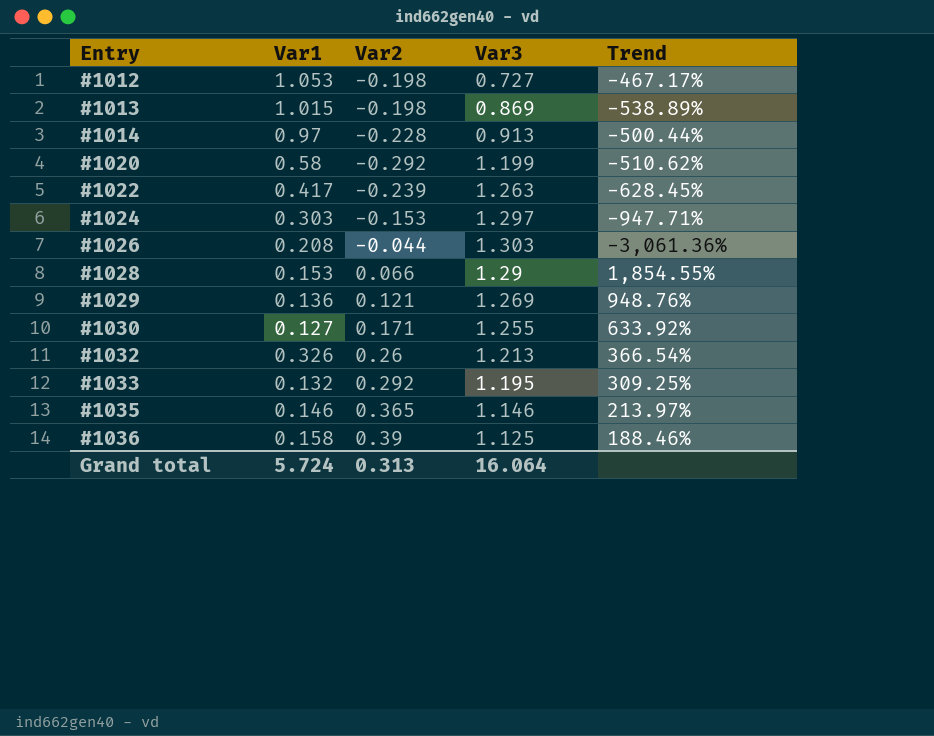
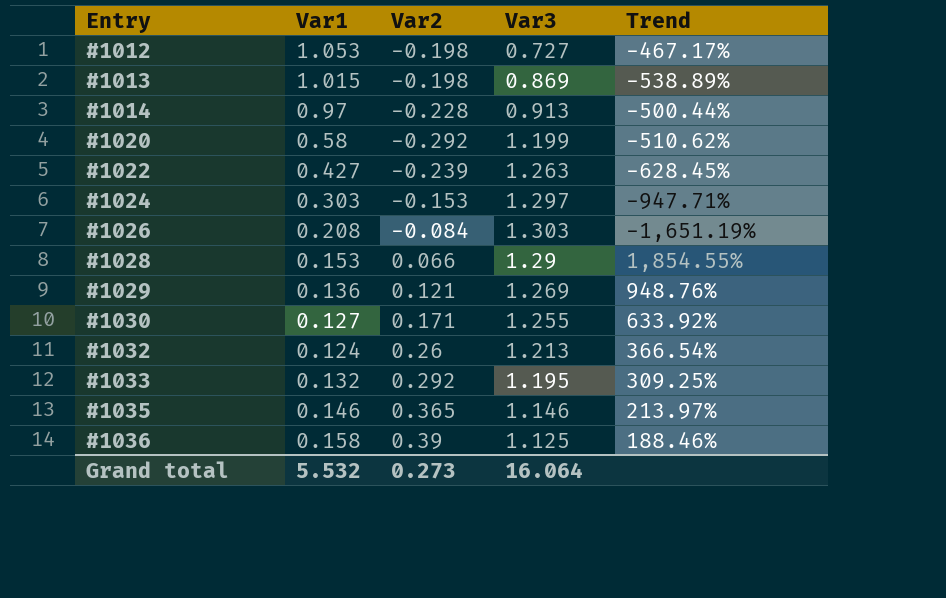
#1022 | Var1: 0.417 -> 0.427
#1026 | Var2: -0.044 -> -0.084
#1026 | Trend: -3,061.36% -> -1,651.19%
#1032 | Var1: 0.326 -> 0.124
Grand total | Var1: 5.724 -> 5.532
Grand total | Var2: 0.313 -> 0.273

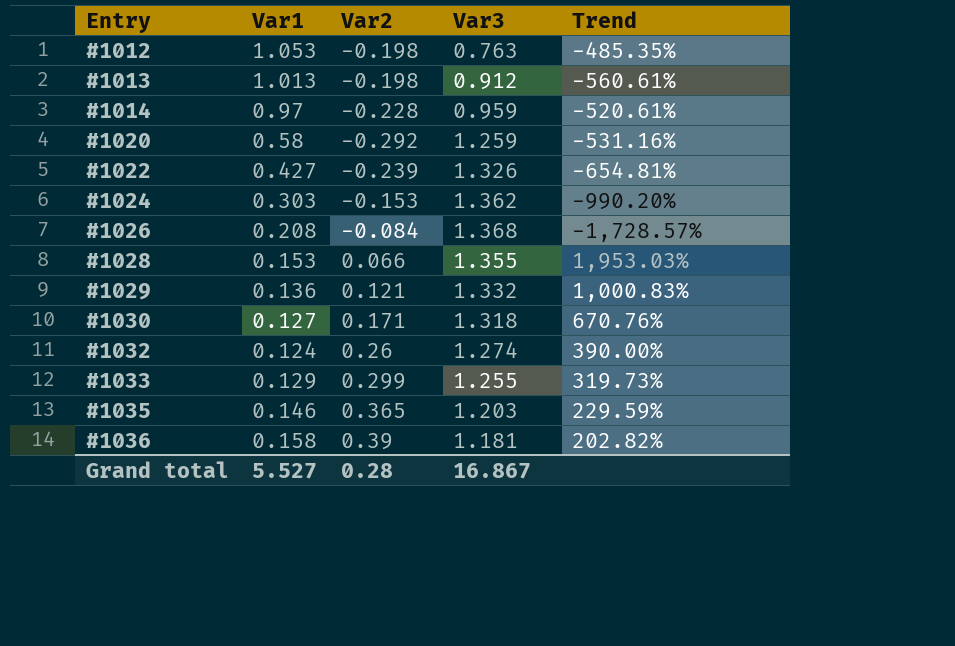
#1012 | Var3: 0.727 -> 0.763
#1012 | Trend: -467.17% -> -485.35%
#1013 | Var1: 1.015 -> 1.013
#1013 | Var3: 0.869 -> 0.912
#1013 | Trend: -538.89% -> -560.61%
#1014 | Var3: 0.913 -> 0.959
#1014 | Trend: -500.44% -> -520.61%
#1020 | Var3: 1.199 -> 1.259
#1020 | Trend: -510.62% -> -531.16%
#1022 | Var3: 1.263 -> 1.326
#1022 | Trend: -628.45% -> -654.81%
#1024 | Var3: 1.297 -> 1.362
#1024 | Trend: -947.71% -> -990.20%
#1026 | Var3: 1.303 -> 1.368
#1026 | Trend: -1,651.19% -> -1,728.57%
#1028 | Var3: 1.29 -> 1.355
#1028 | Trend: 1,854.55% -> 1,953.03%
#1029 | Var3: 1.269 -> 1.332
#1029 | Trend: 948.76% -> 1,000.83%
#1030 | Var3: 1.255 -> 1.318
#1030 | Trend: 633.92% -> 670.76%
#1032 | Var3: 1.213 -> 1.274
#1032 | Trend: 366.54% -> 390.00%
#1033 | Var1: 0.132 -> 0.129
#1033 | Var2: 0.292 -> 0.299
#1033 | Var3: 1.195 -> 1.255
#1033 | Trend: 309.25% -> 319.73%
#1035 | Var3: 1.146 -> 1.203
#1035 | Trend: 213.97% -> 229.59%
#1036 | Var3: 1.125 -> 1.181
#1036 | Trend: 188.46% -> 202.82%
Grand total | Var1: 5.532 -> 5.527
Grand total | Var2: 0.273 -> 0.28
Grand total | Var3: 16.064 -> 16.867

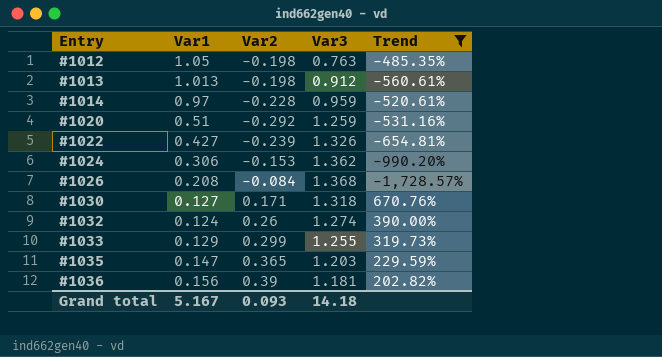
filter: none -> Trend <= 670.76%
#1012 | Var1: 1.053 -> 1.05
#1020 | Var1: 0.58 -> 0.51
#1024 | Var1: 0.303 -> 0.306
#1035 | Var1: 0.146 -> 0.147
#1036 | Var1: 0.158 -> 0.156
Grand total | Var1: 5.527 -> 5.167
Grand total | Var2: 0.28 -> 0.093
Grand total | Var3: 16.867 -> 14.18

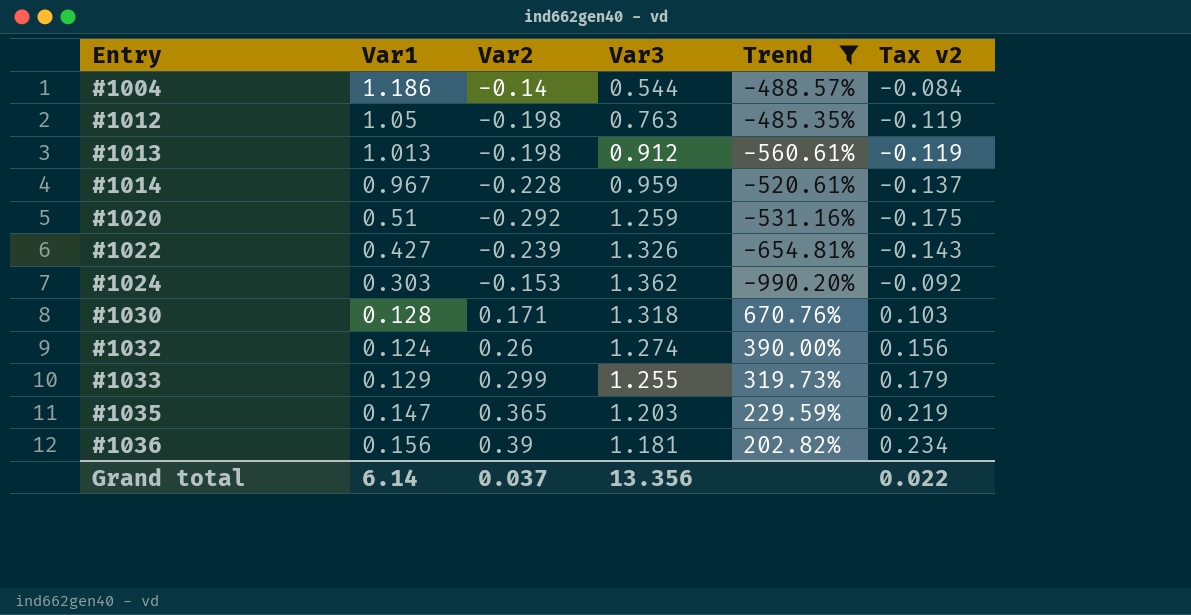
column Tax v2 | formula: none -> [Var2] * 0.6
row #1026: 0.208 | -0.084 | 1.368 | -1,728.57% -> none
row #1004: none -> 1.186 | -0.14 | 0.544 | -488.57% | -0.084
#1014 | Var1: 0.97 -> 0.967
#1024 | Var1: 0.306 -> 0.303
#1030 | Var1: 0.127 -> 0.128
Grand total | Var1: 5.167 -> 6.14
Grand total | Var2: 0.093 -> 0.037
Grand total | Var3: 14.18 -> 13.356

